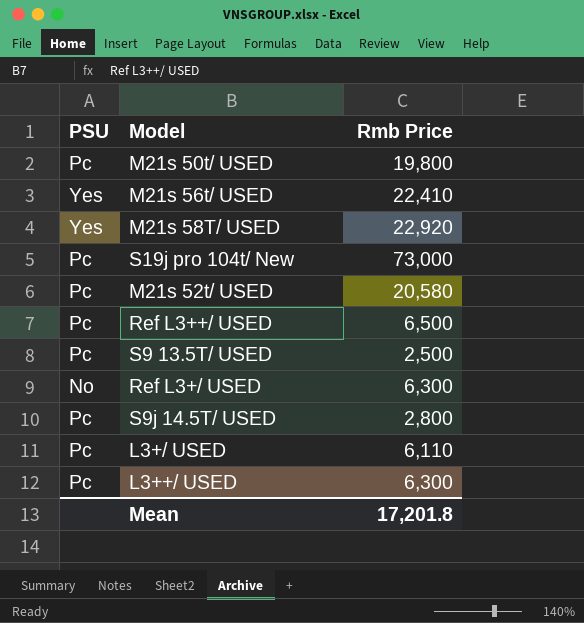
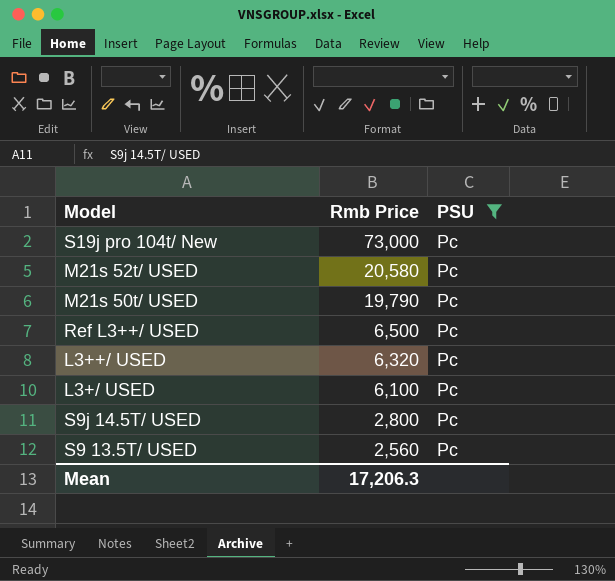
filter: none -> PSU = Pc
row order: none -> Rmb Price descending
column PSU | position: 1 -> 3
M21s 50t/ USED | Rmb Price: 19,800 -> 19,790
L3++/ USED | Rmb Price: 6,300 -> 6,320
L3+/ USED | Rmb Price: 6,110 -> 6,100
S9 13.5T/ USED | Rmb Price: 2,500 -> 2,560
Mean | Rmb Price: 17,201.8 -> 17,206.3

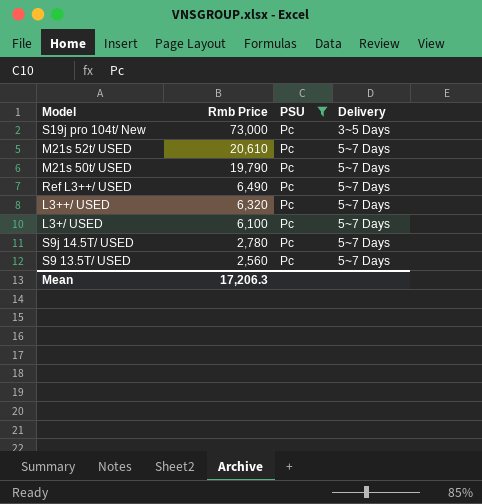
column Delivery | position: none -> 4
M21s 52t/ USED | Rmb Price: 20,580 -> 20,610
Ref L3++/ USED | Rmb Price: 6,500 -> 6,490
S9j 14.5T/ USED | Rmb Price: 2,800 -> 2,780

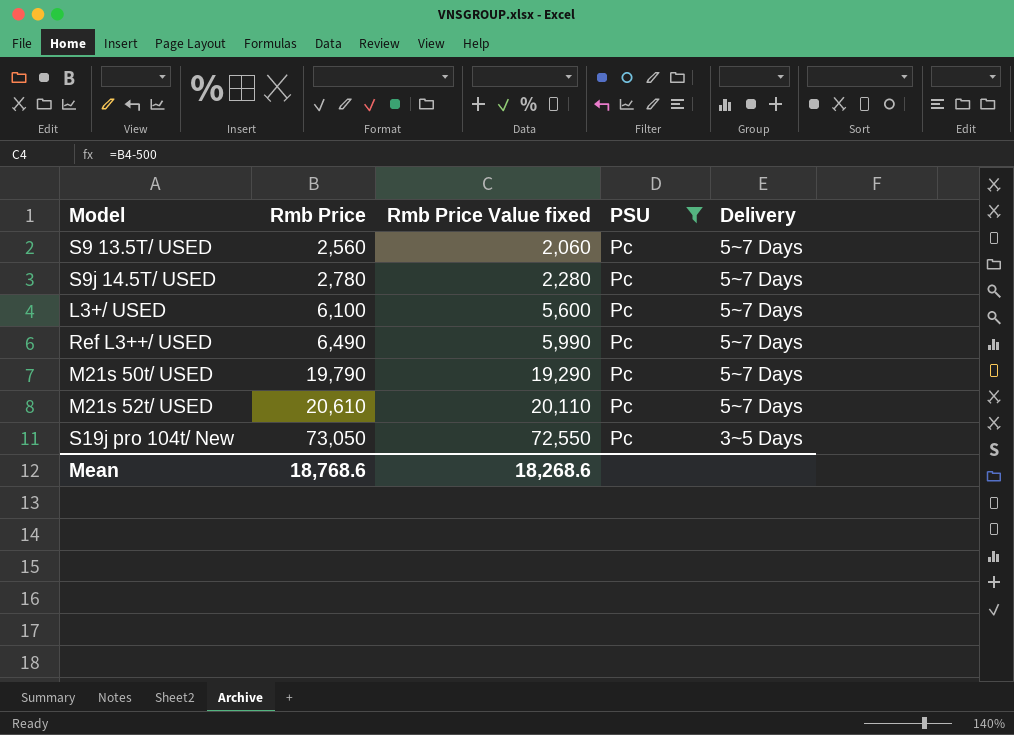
row order: Rmb Price descending -> Rmb Price ascending
column Rmb Price Value fixed | formula: none -> [Rmb Price] - 500
row L3++/ USED: 6,320 | Pc | 5~7 Days -> none
S19j pro 104t/ New | Rmb Price: 73,000 -> 73,050
Mean | Rmb Price: 17,206.3 -> 18,768.6

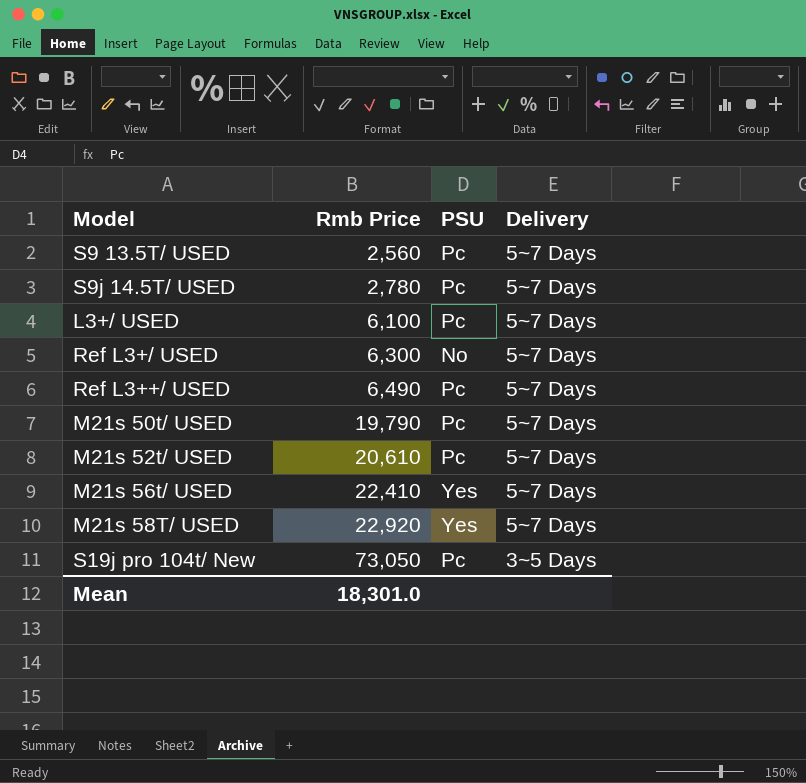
filter: PSU = Pc -> none
column Rmb Price Value fixed | formula: [Rmb Price] - 500 -> none
Mean | Rmb Price: 18,768.6 -> 18,301.0

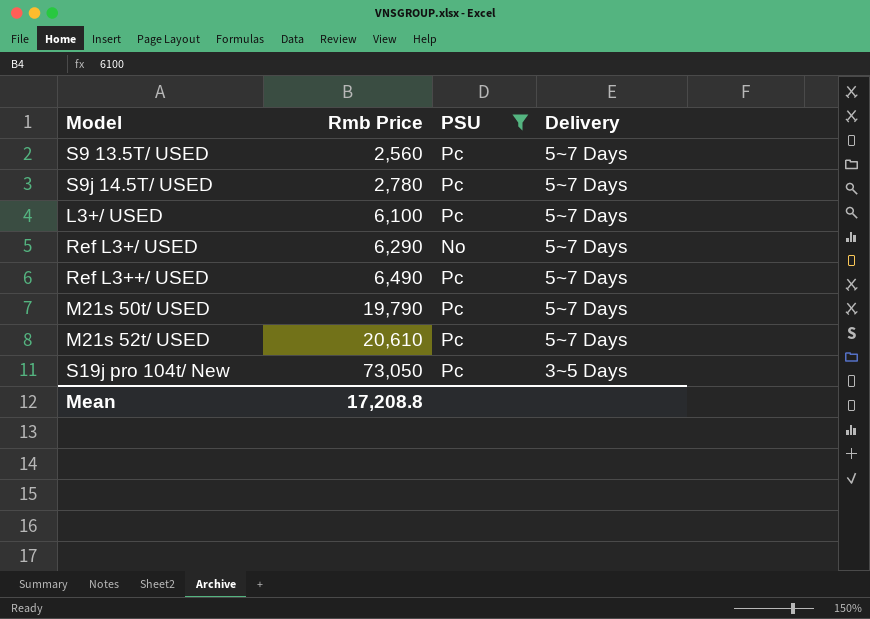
filter: none -> PSU != Yes
Ref L3+/ USED | Rmb Price: 6,300 -> 6,290
Mean | Rmb Price: 18,301.0 -> 17,208.8

